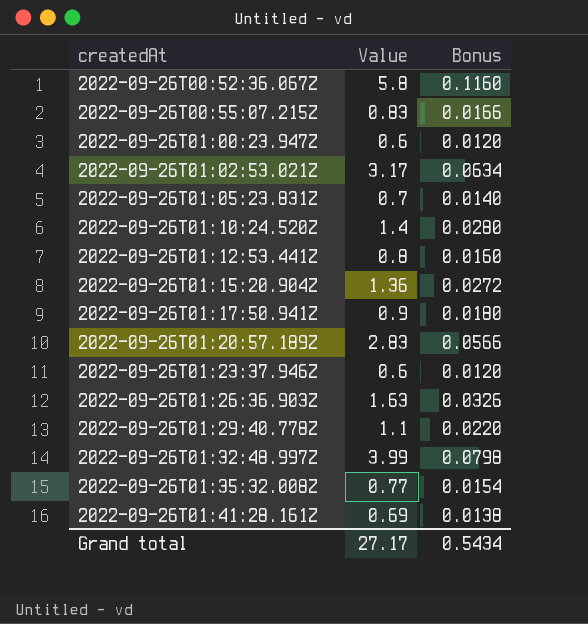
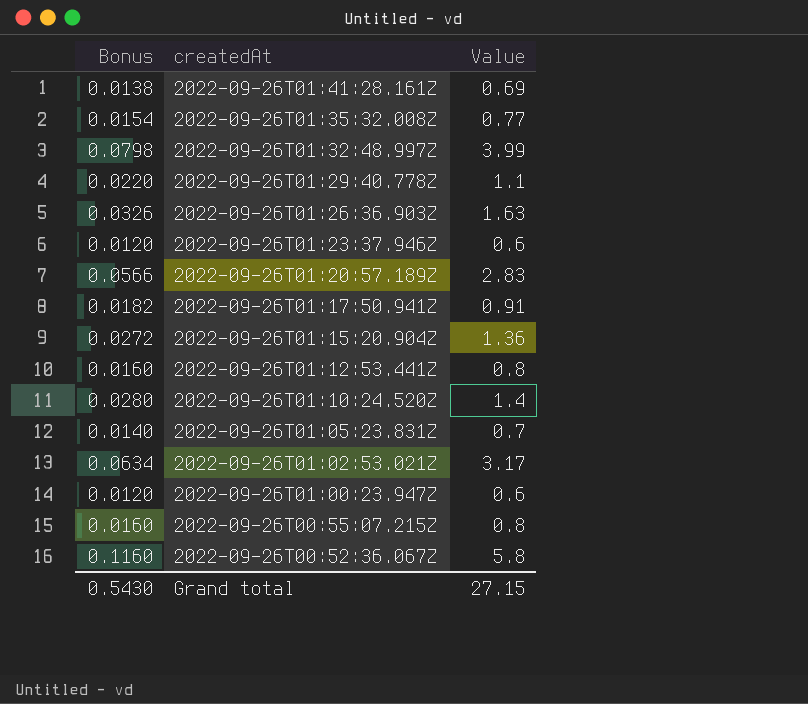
row order: createdAt ascending -> createdAt descending
column Bonus | position: 3 -> 1
2022-09-26T01:17:50.941Z | Bonus: 0.0180 -> 0.0182
2022-09-26T01:17:50.941Z | Value: 0.9 -> 0.91
2022-09-26T00:55:07.215Z | Bonus: 0.0166 -> 0.0160
2022-09-26T00:55:07.215Z | Value: 0.83 -> 0.8
Grand total | Bonus: 0.5434 -> 0.5430
Grand total | Value: 27.17 -> 27.15

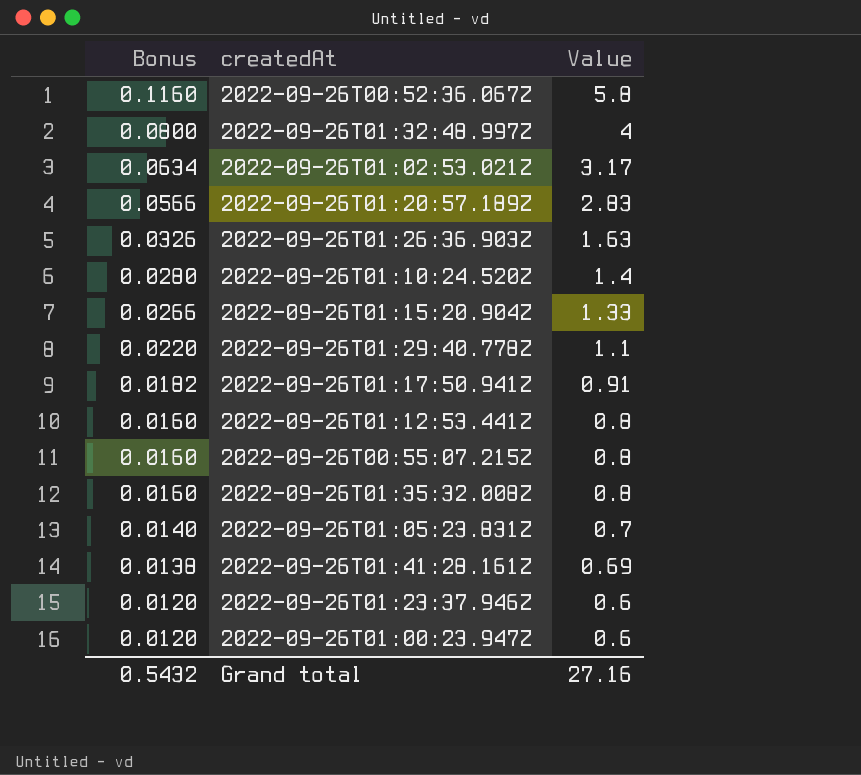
row order: createdAt descending -> Bonus descending
2022-09-26T01:32:48.997Z | Bonus: 0.0798 -> 0.0800
2022-09-26T01:32:48.997Z | Value: 3.99 -> 4
2022-09-26T01:15:20.904Z | Bonus: 0.0272 -> 0.0266
2022-09-26T01:15:20.904Z | Value: 1.36 -> 1.33
2022-09-26T01:35:32.008Z | Bonus: 0.0154 -> 0.0160
2022-09-26T01:35:32.008Z | Value: 0.77 -> 0.8
Grand total | Bonus: 0.5430 -> 0.5432
Grand total | Value: 27.15 -> 27.16

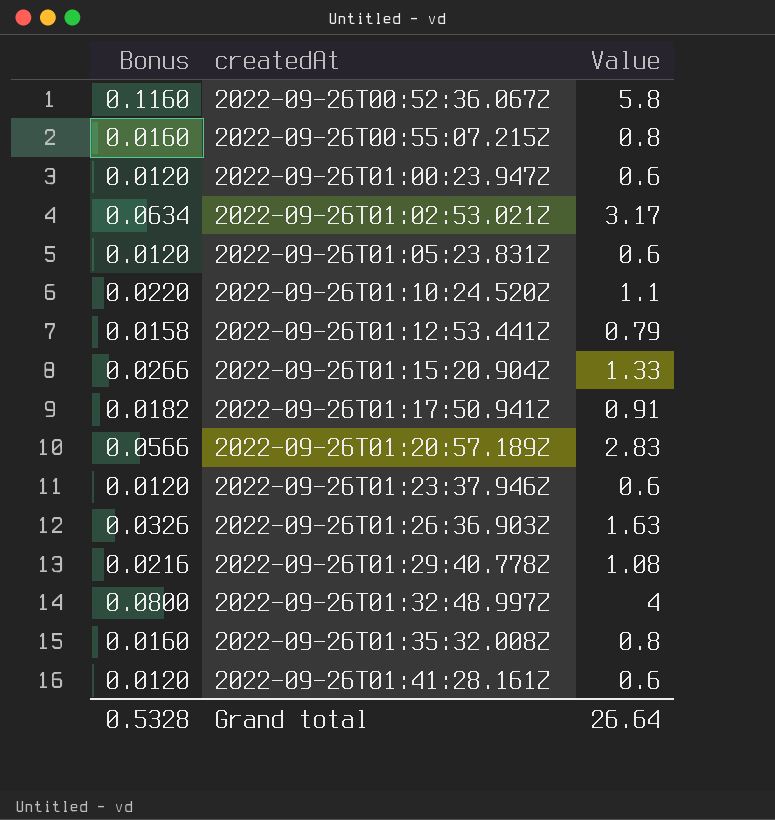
row order: Bonus descending -> createdAt ascending
2022-09-26T01:05:23.831Z | Bonus: 0.0140 -> 0.0120
2022-09-26T01:05:23.831Z | Value: 0.7 -> 0.6
2022-09-26T01:10:24.520Z | Bonus: 0.0280 -> 0.0220
2022-09-26T01:10:24.520Z | Value: 1.4 -> 1.1
2022-09-26T01:12:53.441Z | Bonus: 0.0160 -> 0.0158
2022-09-26T01:12:53.441Z | Value: 0.8 -> 0.79
2022-09-26T01:29:40.778Z | Bonus: 0.0220 -> 0.0216
2022-09-26T01:29:40.778Z | Value: 1.1 -> 1.08
2022-09-26T01:41:28.161Z | Bonus: 0.0138 -> 0.0120
2022-09-26T01:41:28.161Z | Value: 0.69 -> 0.6
Grand total | Bonus: 0.5432 -> 0.5328
Grand total | Value: 27.16 -> 26.64

